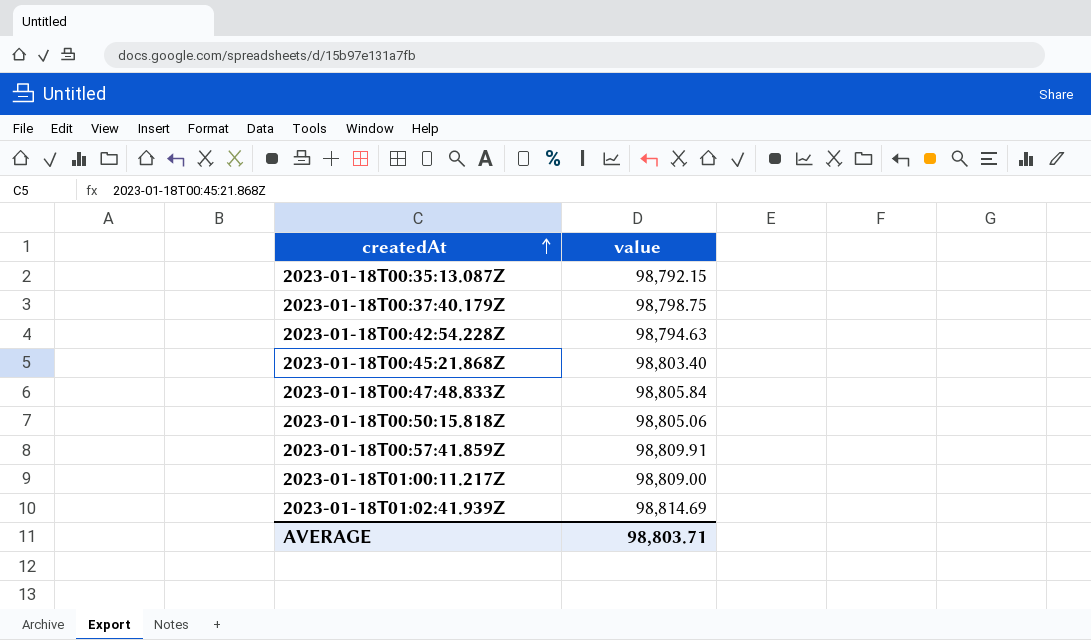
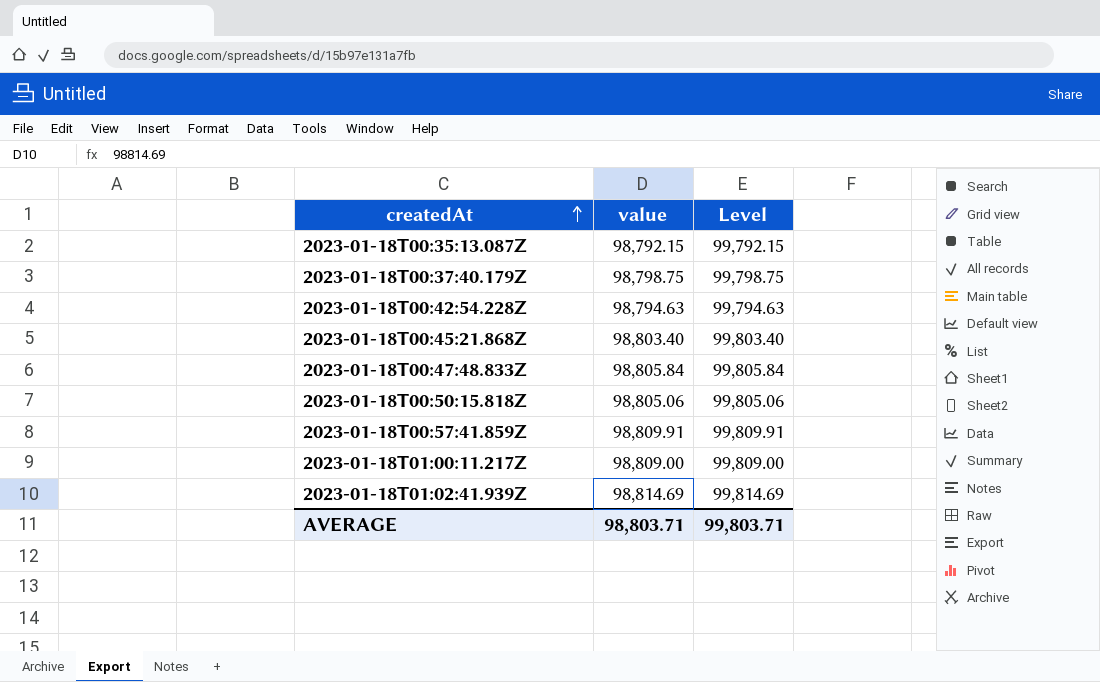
column Level | formula: none -> [value] + 1000

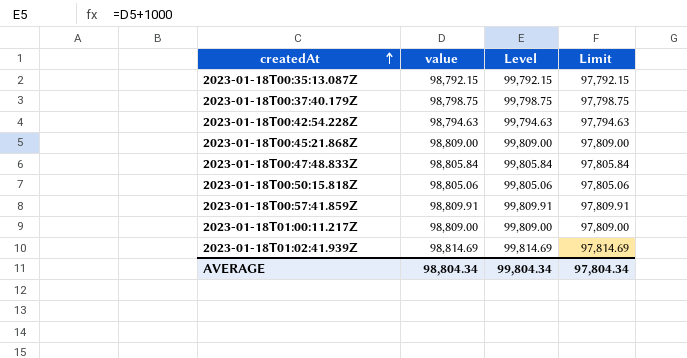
column Limit | formula: none -> [value] - 1000
2023-01-18T00:45:21.868Z | value: 98,803.40 -> 98,809.00
2023-01-18T00:45:21.868Z | Level: 99,803.40 -> 99,809.00
AVERAGE | value: 98,803.71 -> 98,804.34
AVERAGE | Level: 99,803.71 -> 99,804.34

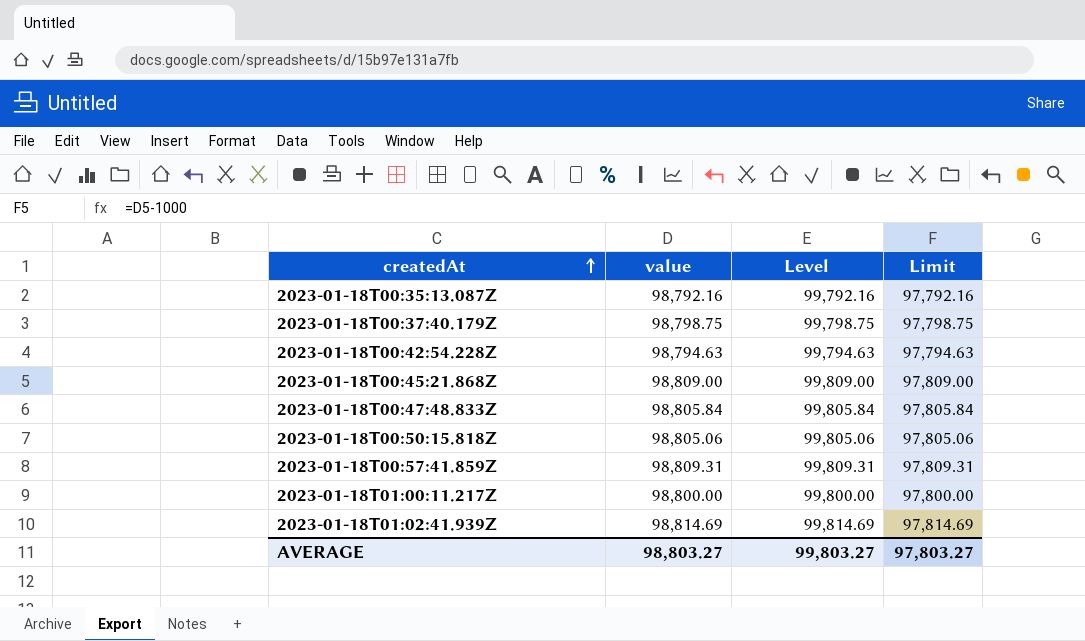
2023-01-18T00:35:13.087Z | value: 98,792.15 -> 98,792.16
2023-01-18T00:35:13.087Z | Level: 99,792.15 -> 99,792.16
2023-01-18T00:35:13.087Z | Limit: 97,792.15 -> 97,792.16
2023-01-18T00:57:41.859Z | value: 98,809.91 -> 98,809.31
2023-01-18T00:57:41.859Z | Level: 99,809.91 -> 99,809.31
2023-01-18T00:57:41.859Z | Limit: 97,809.91 -> 97,809.31
2023-01-18T01:00:11.217Z | value: 98,809.00 -> 98,800.00
2023-01-18T01:00:11.217Z | Level: 99,809.00 -> 99,800.00
2023-01-18T01:00:11.217Z | Limit: 97,809.00 -> 97,800.00
AVERAGE | value: 98,804.34 -> 98,803.27
AVERAGE | Level: 99,804.34 -> 99,803.27
AVERAGE | Limit: 97,804.34 -> 97,803.27

